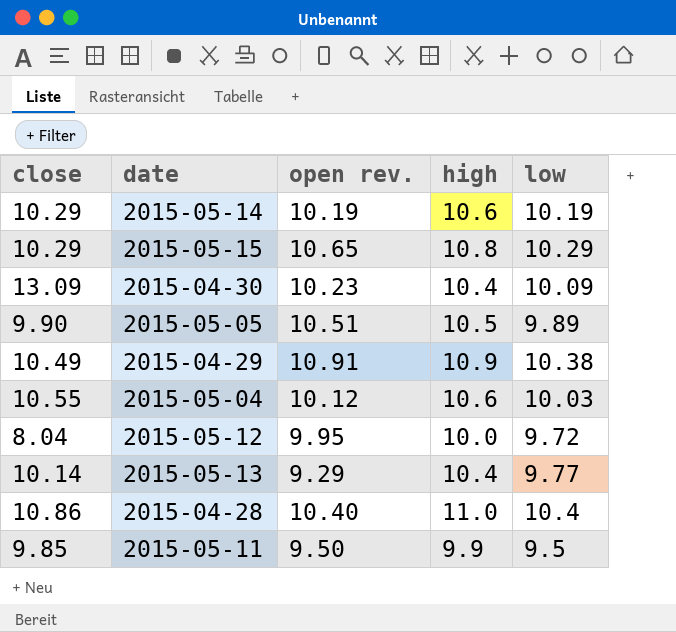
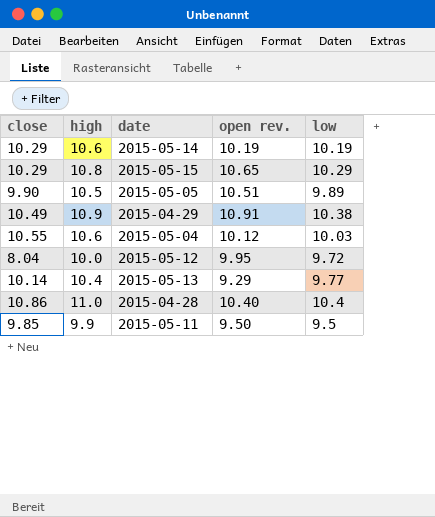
column high | position: 4 -> 2
row 2015-04-30: 13.09 | 10.23 | 10.4 | 10.09 -> none

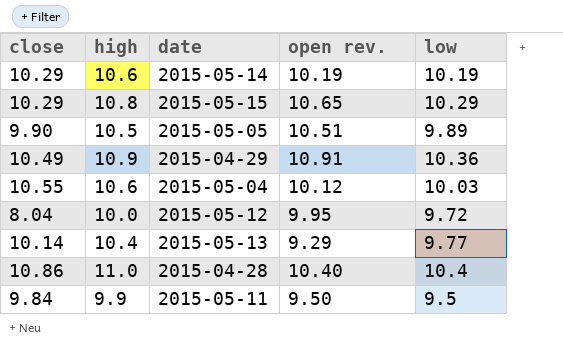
2015-04-29 | low: 10.38 -> 10.36
2015-05-11 | close: 9.85 -> 9.84

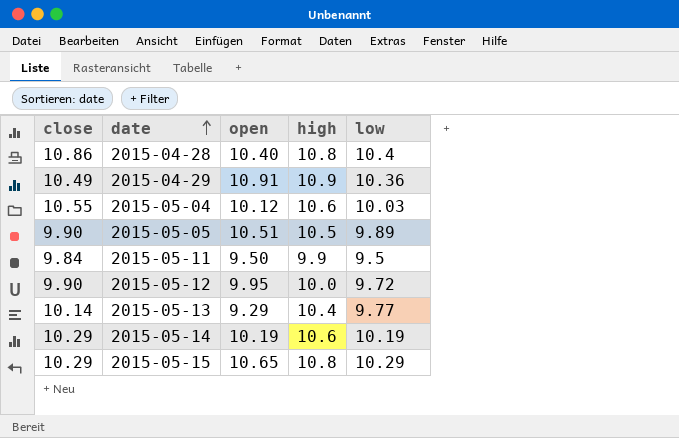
row order: none -> date ascending
column name: open rev. -> open
column high | position: 2 -> 4
2015-04-28 | high: 11.0 -> 10.8
2015-05-12 | close: 8.04 -> 9.90

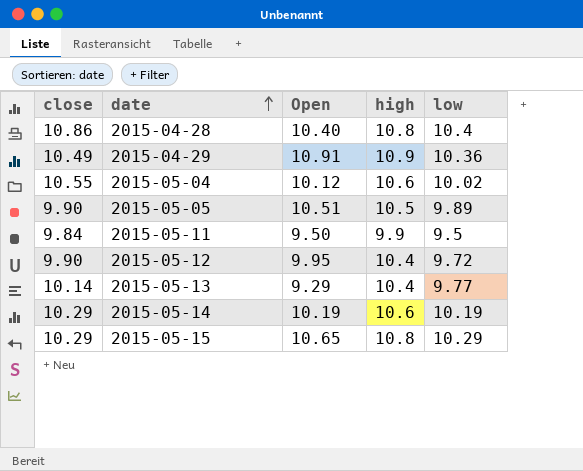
column name: open -> Open
2015-05-04 | low: 10.03 -> 10.02
2015-05-12 | high: 10.0 -> 10.4

